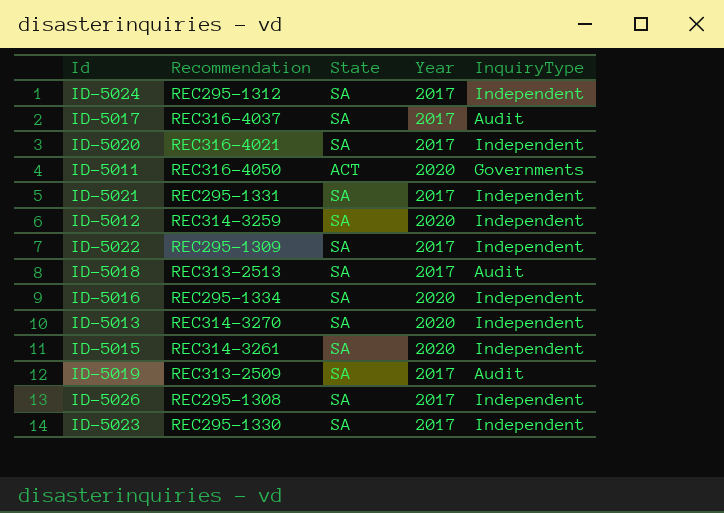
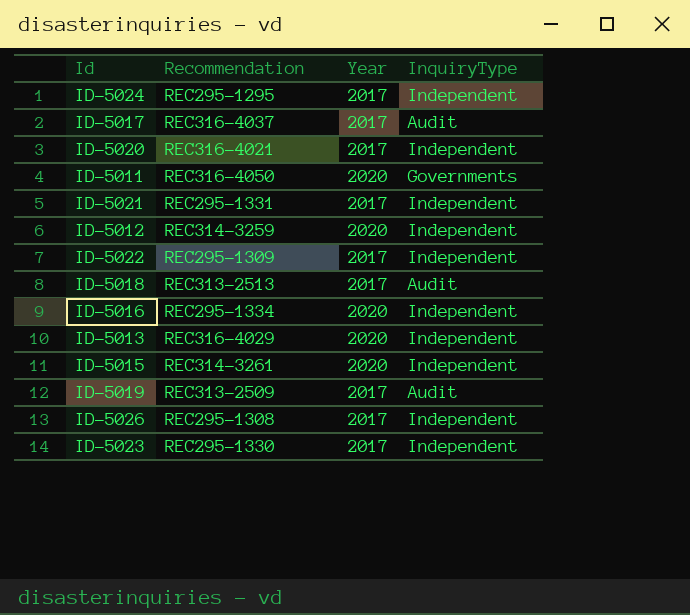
column State | position: 3 -> none
ID-5024 | Recommendation: REC295-1312 -> REC295-1295
ID-5013 | Recommendation: REC314-3270 -> REC316-4029

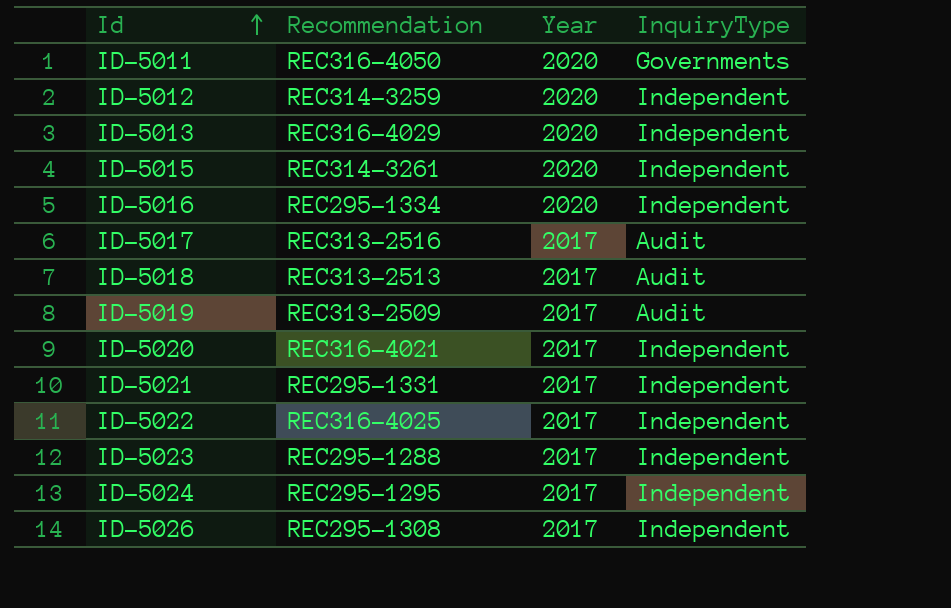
row order: none -> Id ascending
ID-5017 | Recommendation: REC316-4037 -> REC313-2516
ID-5022 | Recommendation: REC295-1309 -> REC316-4025
ID-5023 | Recommendation: REC295-1330 -> REC295-1288

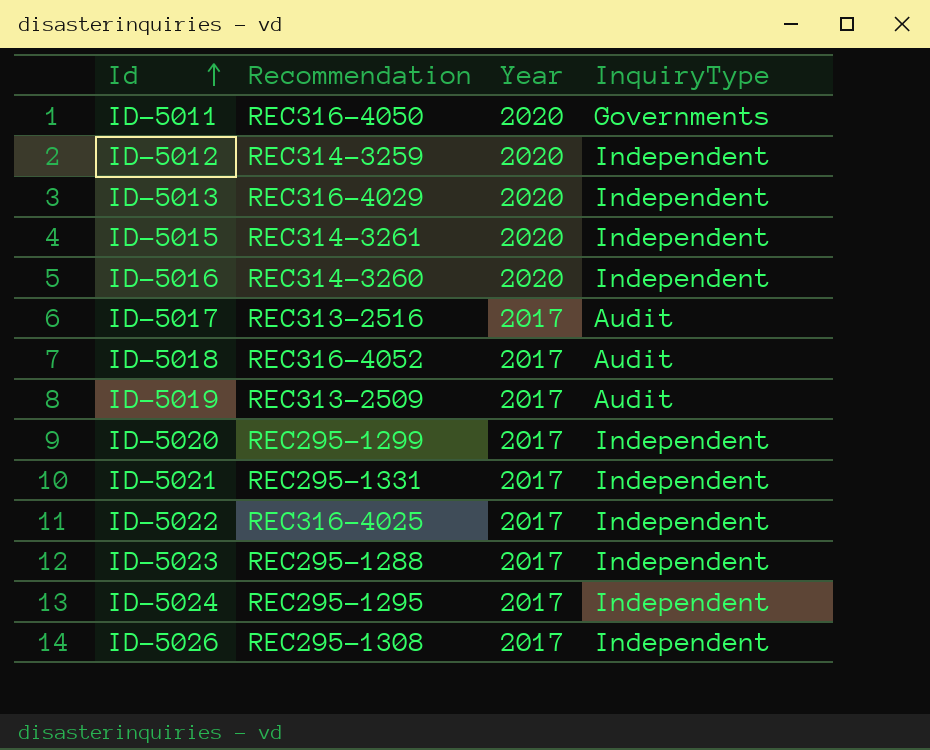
ID-5016 | Recommendation: REC295-1334 -> REC314-3260
ID-5018 | Recommendation: REC313-2513 -> REC316-4052
ID-5020 | Recommendation: REC316-4021 -> REC295-1299

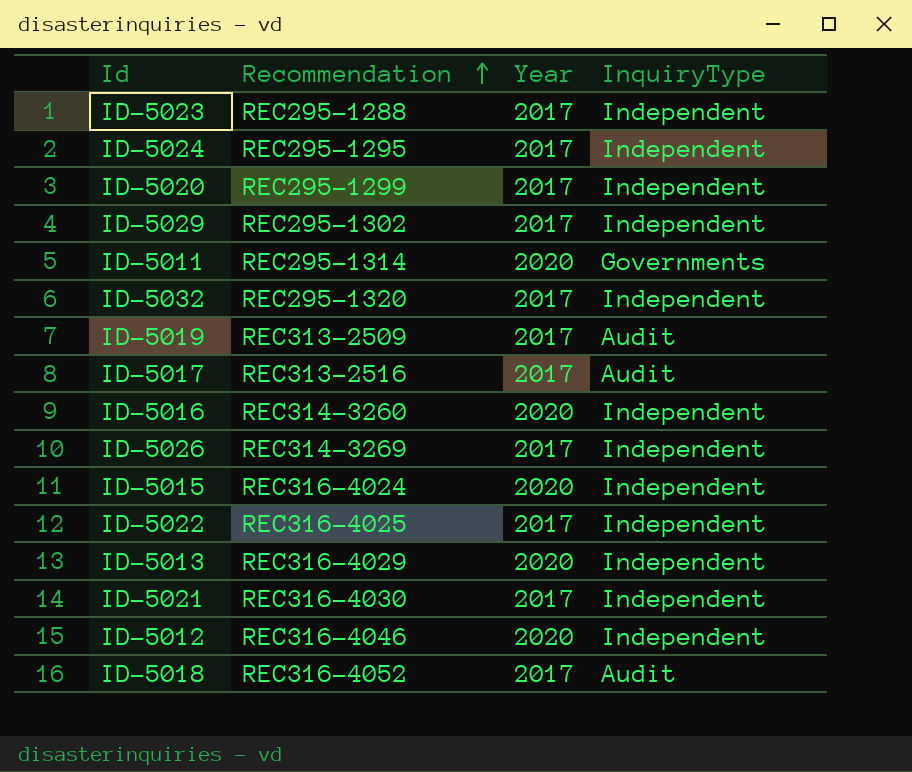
row order: Id ascending -> Recommendation ascending
row ID-5029: none -> REC295-1302 | 2017 | Independent
ID-5011 | Recommendation: REC316-4050 -> REC295-1314
row ID-5032: none -> REC295-1320 | 2017 | Independent
ID-5026 | Recommendation: REC295-1308 -> REC314-3269
ID-5015 | Recommendation: REC314-3261 -> REC316-4024
ID-5021 | Recommendation: REC295-1331 -> REC316-4030
ID-5012 | Recommendation: REC314-3259 -> REC316-4046

